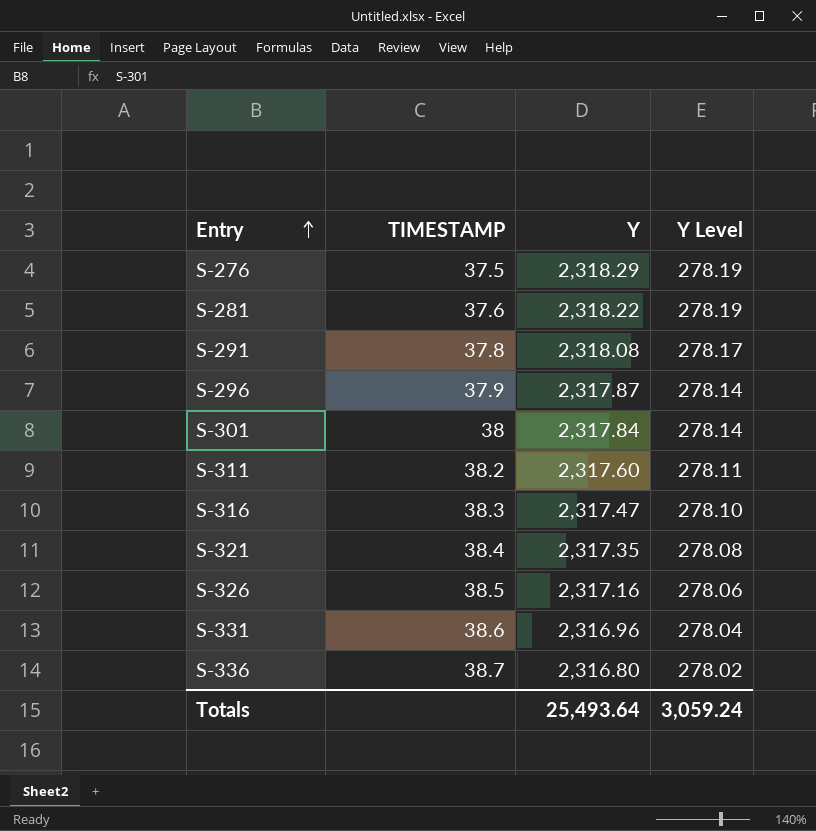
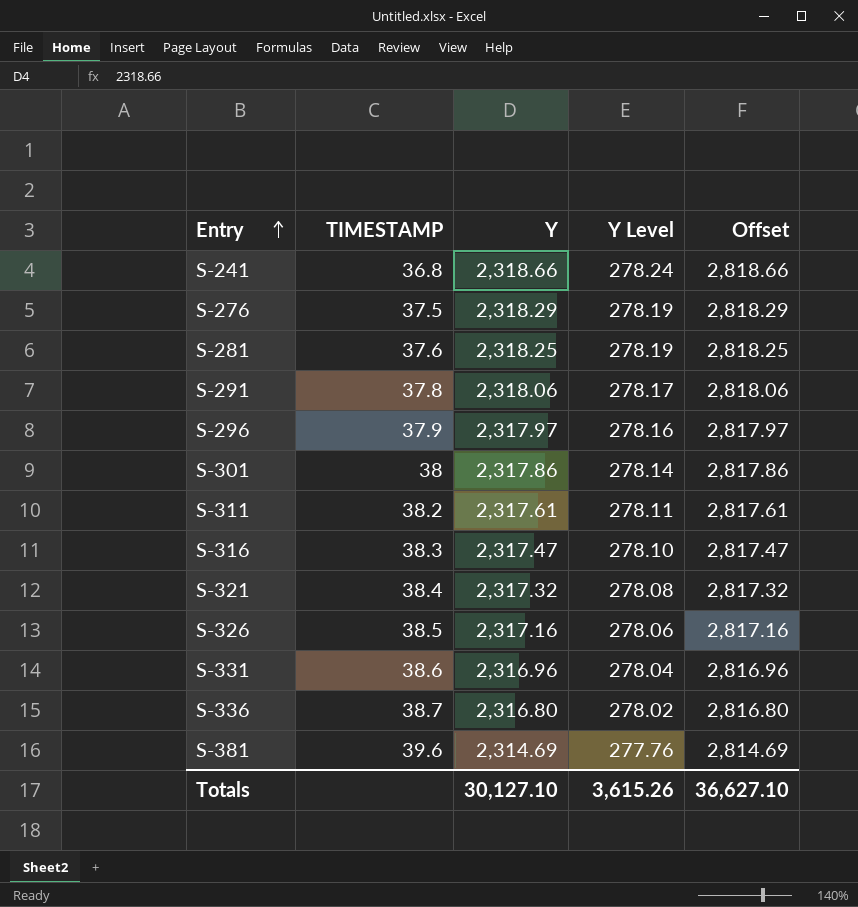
column Offset | formula: none -> [Y] + 500
row S-241: none -> 36.8 | 2,318.66 | 278.24 | 2,818.66
S-281 | Y: 2,318.22 -> 2,318.25
S-291 | Y: 2,318.08 -> 2,318.06
S-296 | Y: 2,317.87 -> 2,317.97
S-296 | Y Level: 278.14 -> 278.16
S-301 | Y: 2,317.84 -> 2,317.86
S-311 | Y: 2,317.60 -> 2,317.61
S-321 | Y: 2,317.35 -> 2,317.32
row S-381: none -> 39.6 | 2,314.69 | 277.76 | 2,814.69
Totals | Y: 25,493.64 -> 30,127.10
Totals | Y Level: 3,059.24 -> 3,615.26

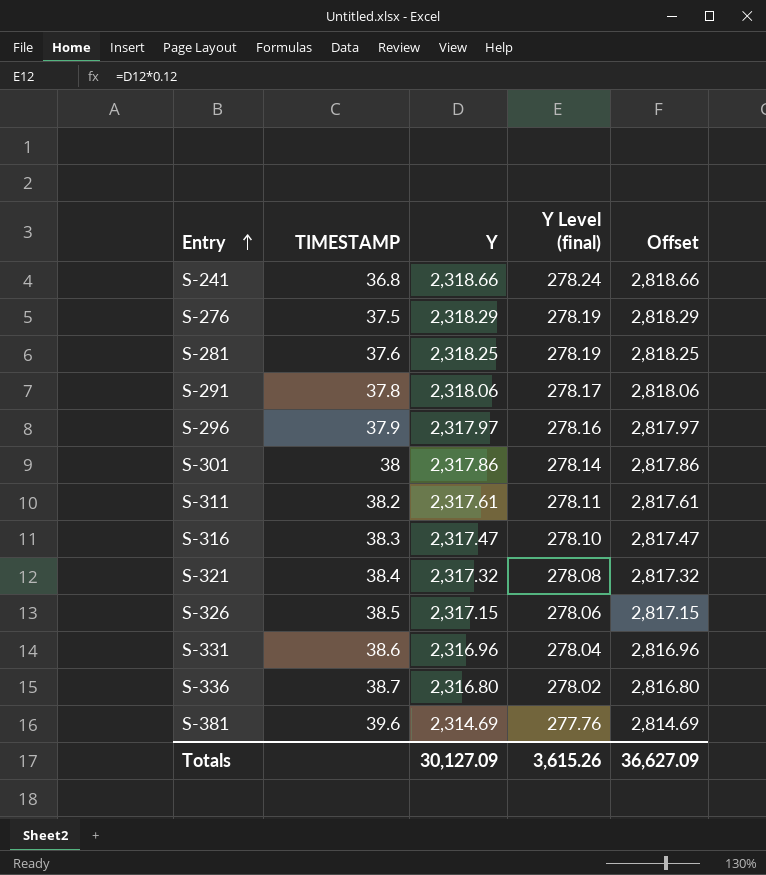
column name: Y Level -> Y Level (final)
S-326 | Y: 2,317.16 -> 2,317.15
S-326 | Offset: 2,817.16 -> 2,817.15
Totals | Y: 30,127.10 -> 30,127.09
Totals | Offset: 36,627.10 -> 36,627.09

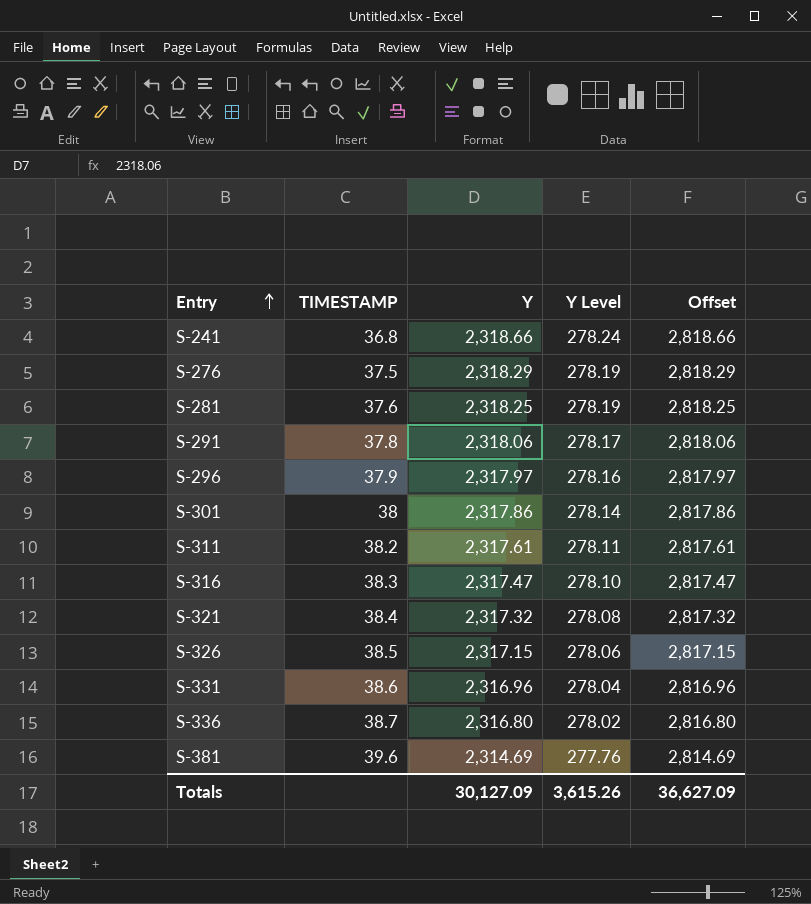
column name: Y Level (final) -> Y Level

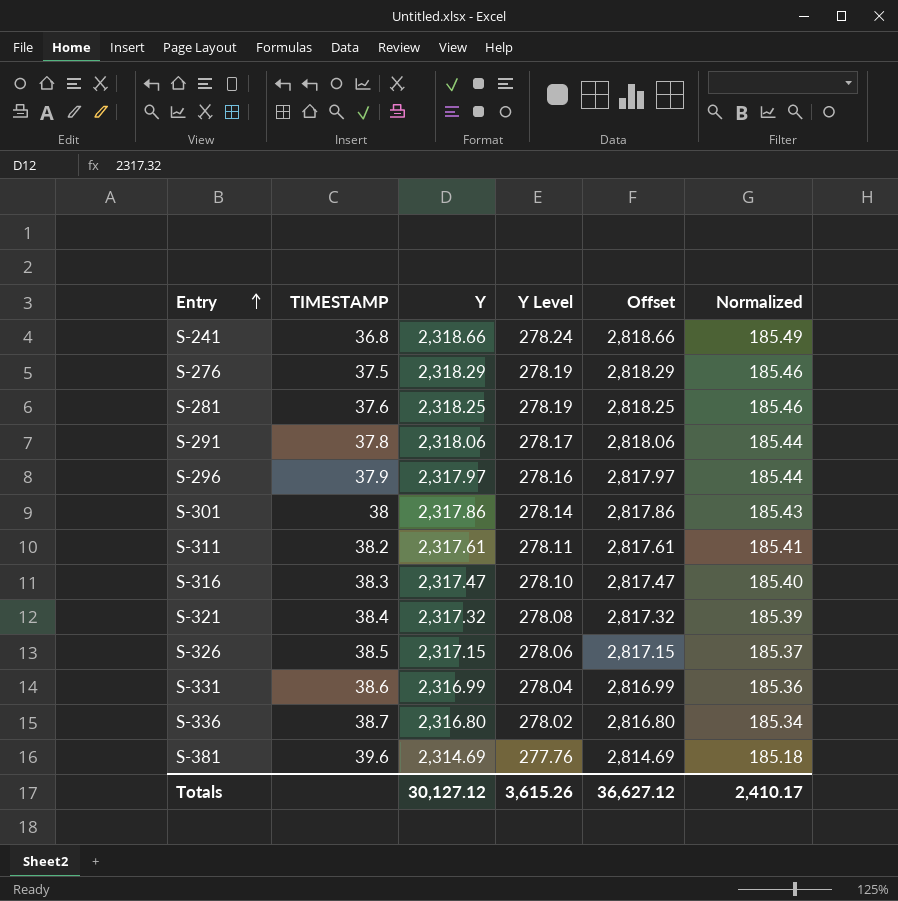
column Normalized | formula: none -> [Y] * 0.08
S-331 | Y: 2,316.96 -> 2,316.99
S-331 | Offset: 2,816.96 -> 2,816.99
Totals | Y: 30,127.09 -> 30,127.12
Totals | Offset: 36,627.09 -> 36,627.12

